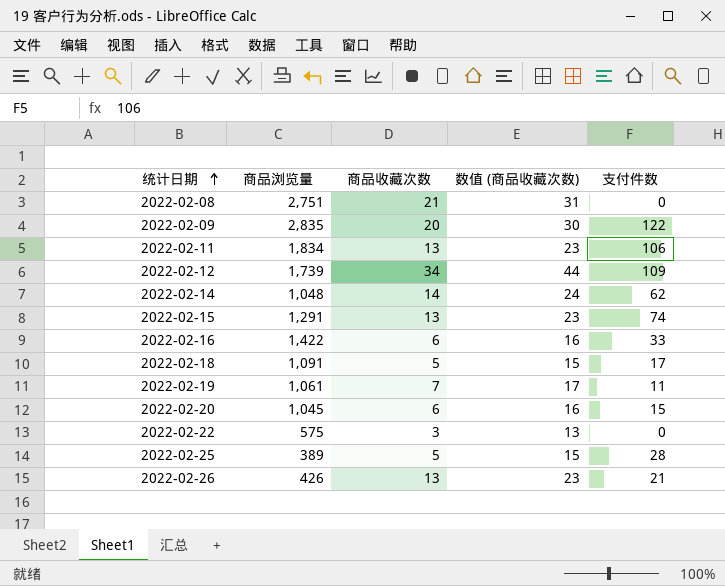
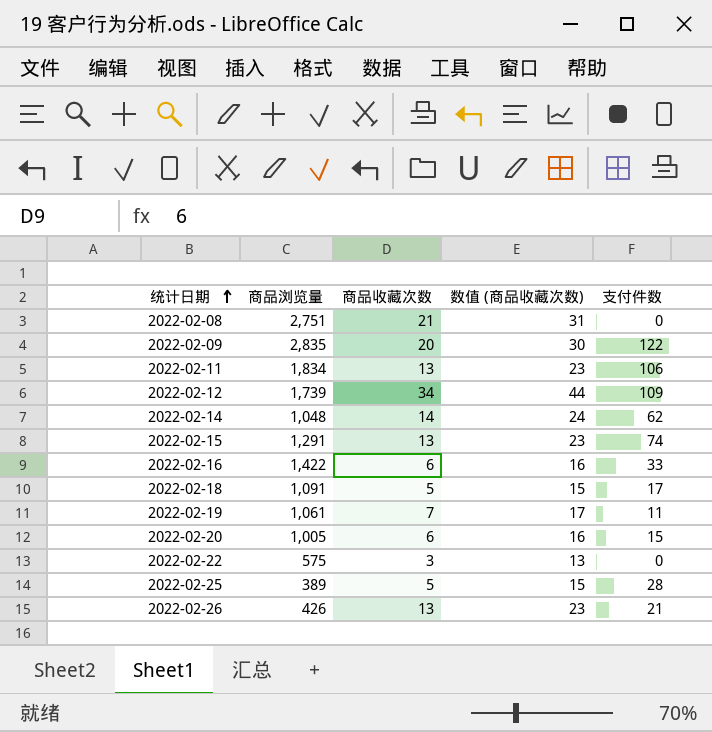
2022-02-20 | 商品浏览量: 1,045 -> 1,005

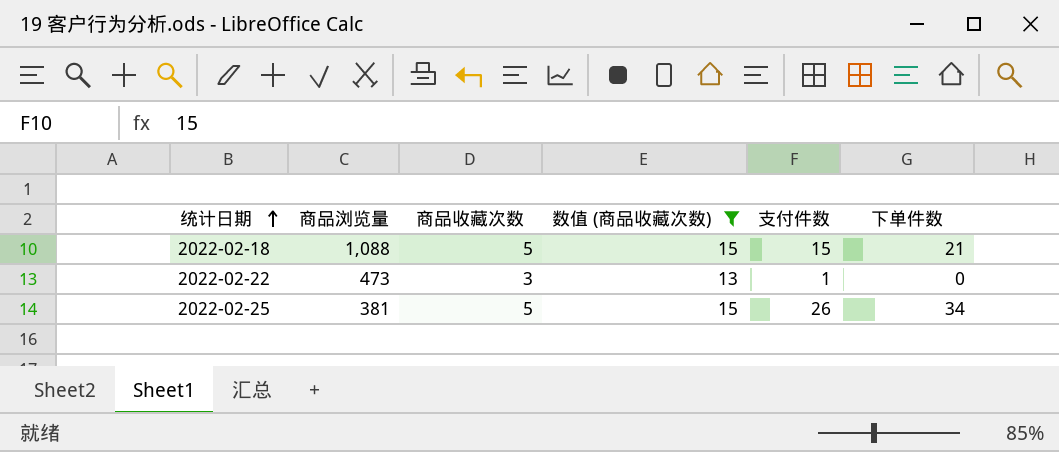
filter: none -> 数值 (商品收藏次数) <= 15
column 下单件数 | position: none -> 6
2022-02-18 | 商品浏览量: 1,091 -> 1,088
2022-02-18 | 支付件数: 17 -> 15
2022-02-22 | 商品浏览量: 575 -> 473
2022-02-22 | 支付件数: 0 -> 1
2022-02-25 | 商品浏览量: 389 -> 381
2022-02-25 | 支付件数: 28 -> 26

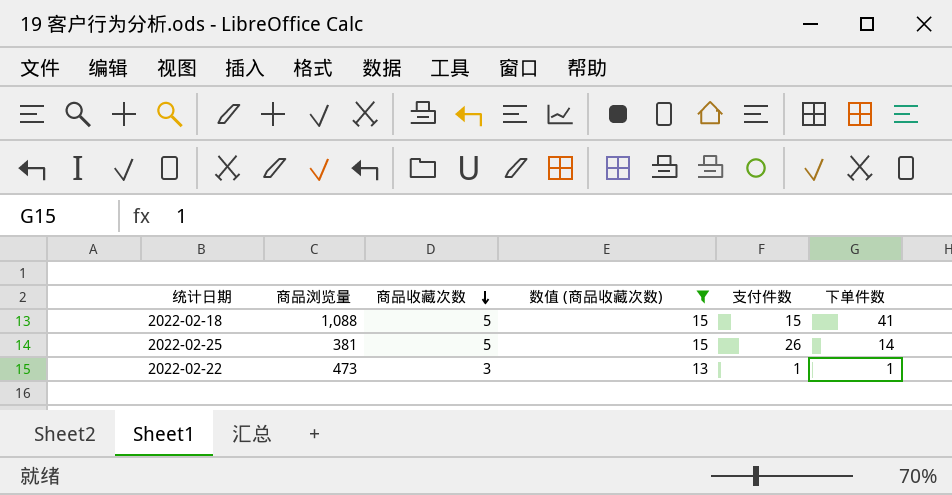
row order: 统计日期 ascending -> 商品收藏次数 descending
2022-02-18 | 下单件数: 21 -> 41
2022-02-25 | 下单件数: 34 -> 14
2022-02-22 | 下单件数: 0 -> 1

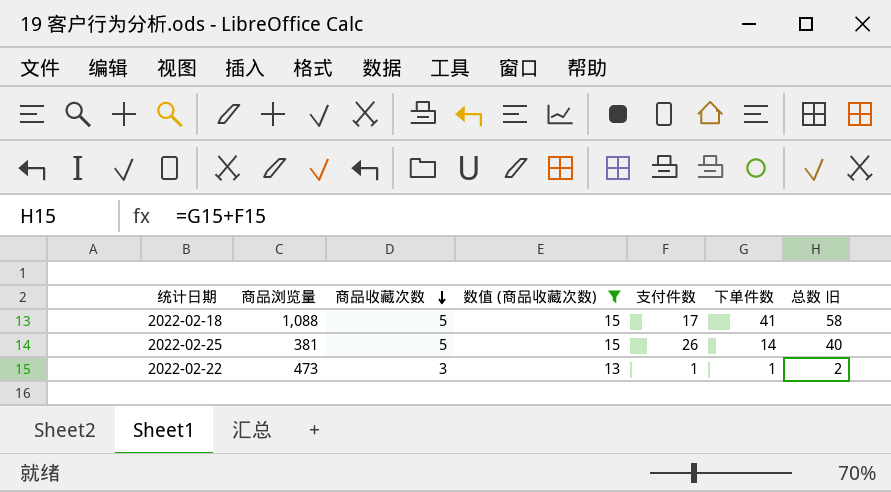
column 总数 旧 | formula: none -> [支付件数] + [下单件数]
2022-02-18 | 支付件数: 15 -> 17

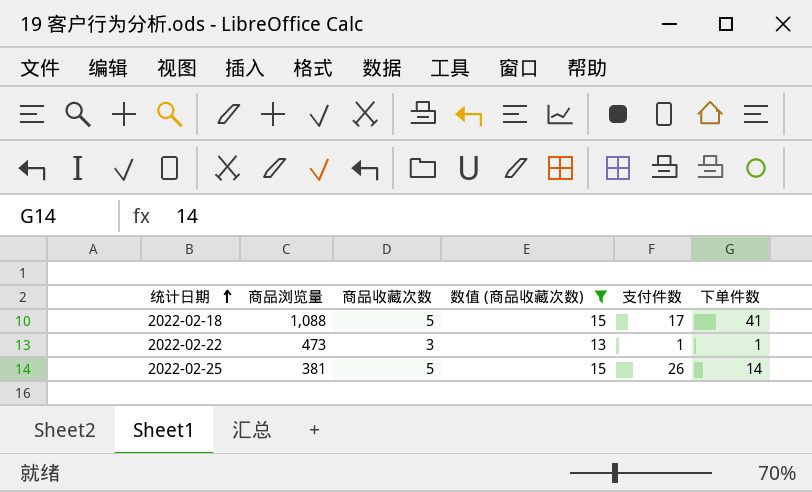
row order: 商品收藏次数 descending -> 统计日期 ascending
column 总数 旧 | formula: [支付件数] + [下单件数] -> none

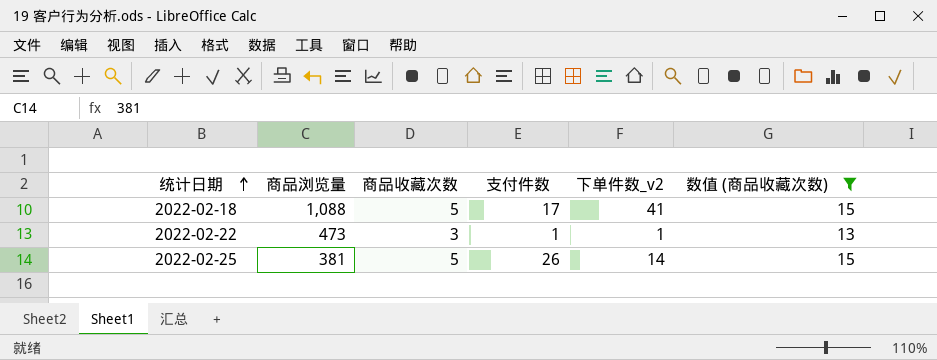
column name: 下单件数 -> 下单件数_v2
column 数值 (商品收藏次数) | position: 4 -> 6

